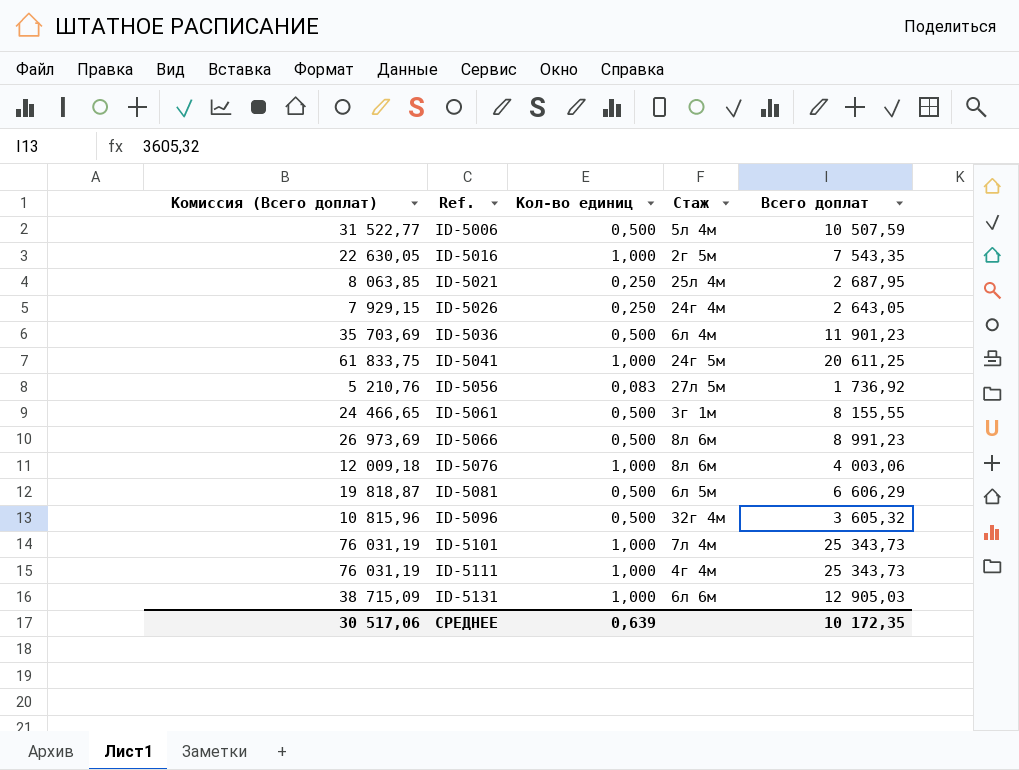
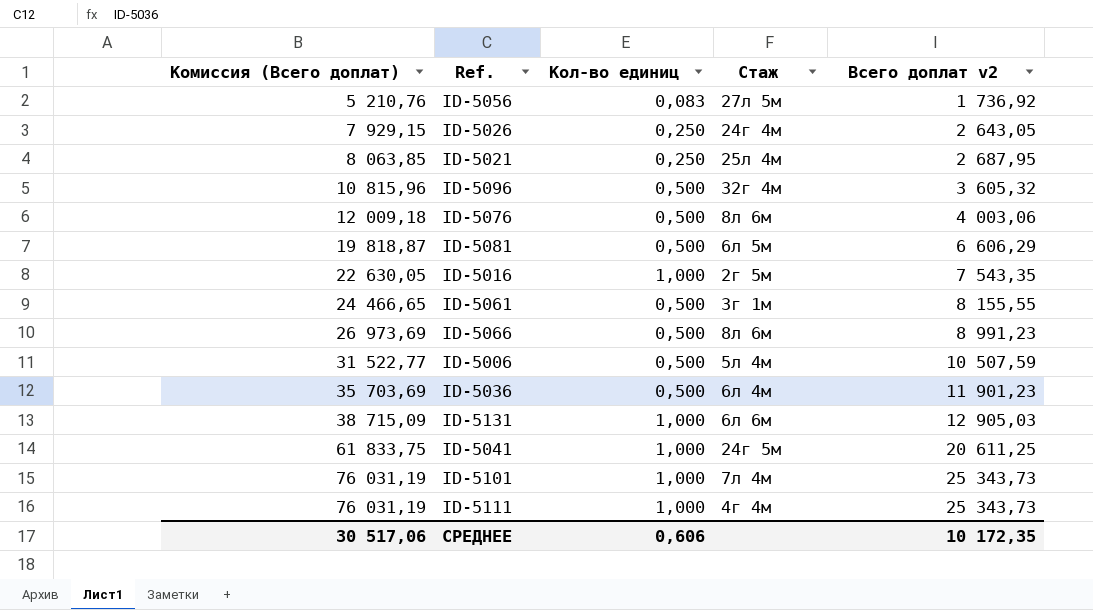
row order: Ref. ascending -> Комиссия (Всего доплат) ascending
column name: Всего доплат -> Всего доплат v2
ID-5076 | Кол-во единиц: 1,000 -> 0,500
СРЕДНЕЕ | Кол-во единиц: 0,639 -> 0,606

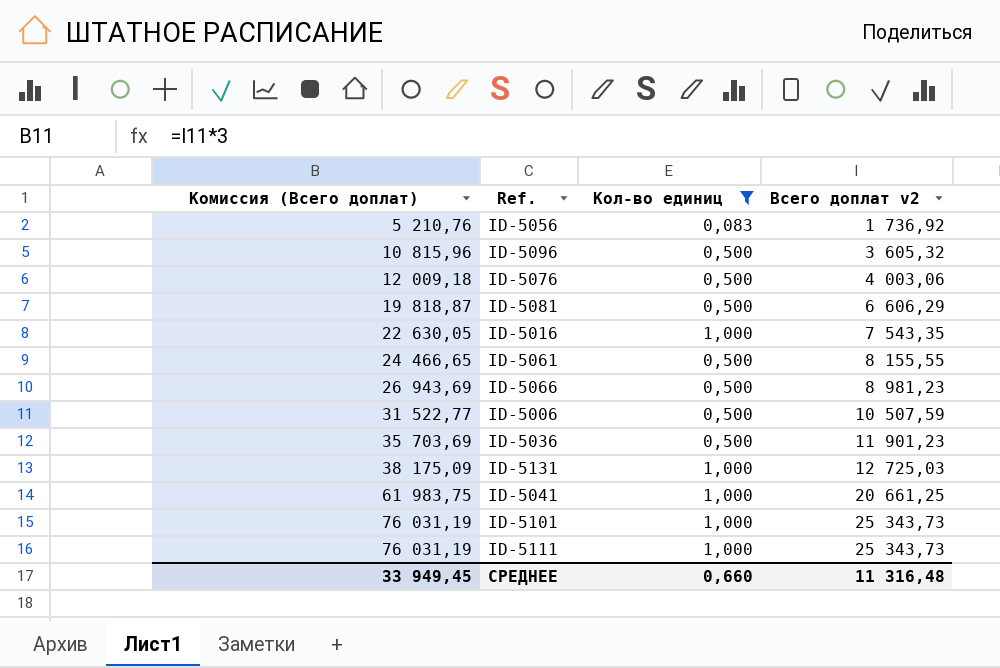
filter: none -> Кол-во единиц != 0,250
column Стаж | position: 4 -> none
ID-5066 | Комиссия (Всего доплат): 26 973,69 -> 26 943,69
ID-5066 | Всего доплат v2: 8 991,23 -> 8 981,23
ID-5131 | Комиссия (Всего доплат): 38 715,09 -> 38 175,09
ID-5131 | Всего доплат v2: 12 905,03 -> 12 725,03
ID-5041 | Комиссия (Всего доплат): 61 833,75 -> 61 983,75
ID-5041 | Всего доплат v2: 20 611,25 -> 20 661,25
СРЕДНЕЕ | Комиссия (Всего доплат): 30 517,06 -> 33 949,45
СРЕДНЕЕ | Кол-во единиц: 0,606 -> 0,660
СРЕДНЕЕ | Всего доплат v2: 10 172,35 -> 11 316,48

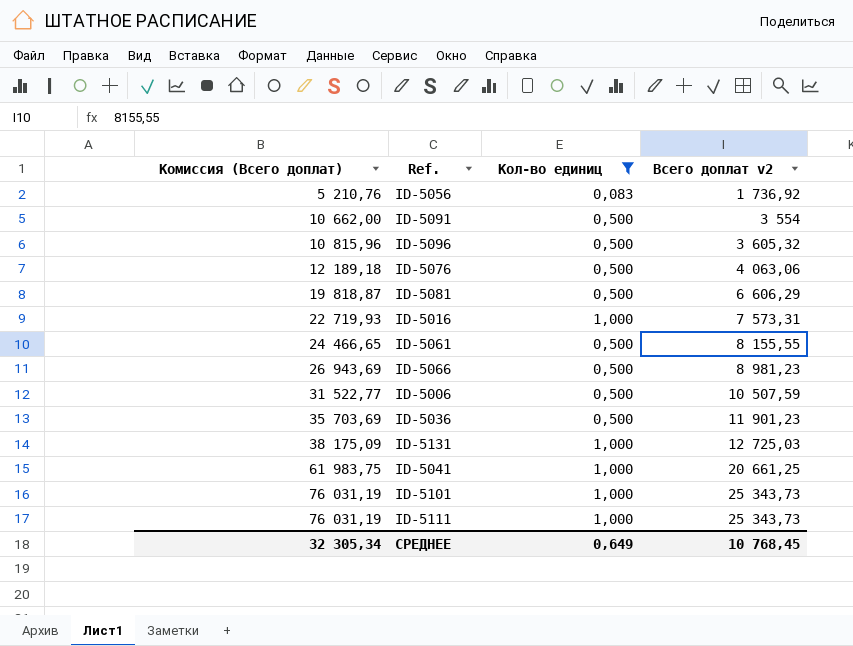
row ID-5091: none -> 10 662,00 | 0,500 | 3 554
ID-5076 | Комиссия (Всего доплат): 12 009,18 -> 12 189,18
ID-5076 | Всего доплат v2: 4 003,06 -> 4 063,06
ID-5016 | Комиссия (Всего доплат): 22 630,05 -> 22 719,93
ID-5016 | Всего доплат v2: 7 543,35 -> 7 573,31
СРЕДНЕЕ | Комиссия (Всего доплат): 33 949,45 -> 32 305,34
СРЕДНЕЕ | Кол-во единиц: 0,660 -> 0,649
СРЕДНЕЕ | Всего доплат v2: 11 316,48 -> 10 768,45

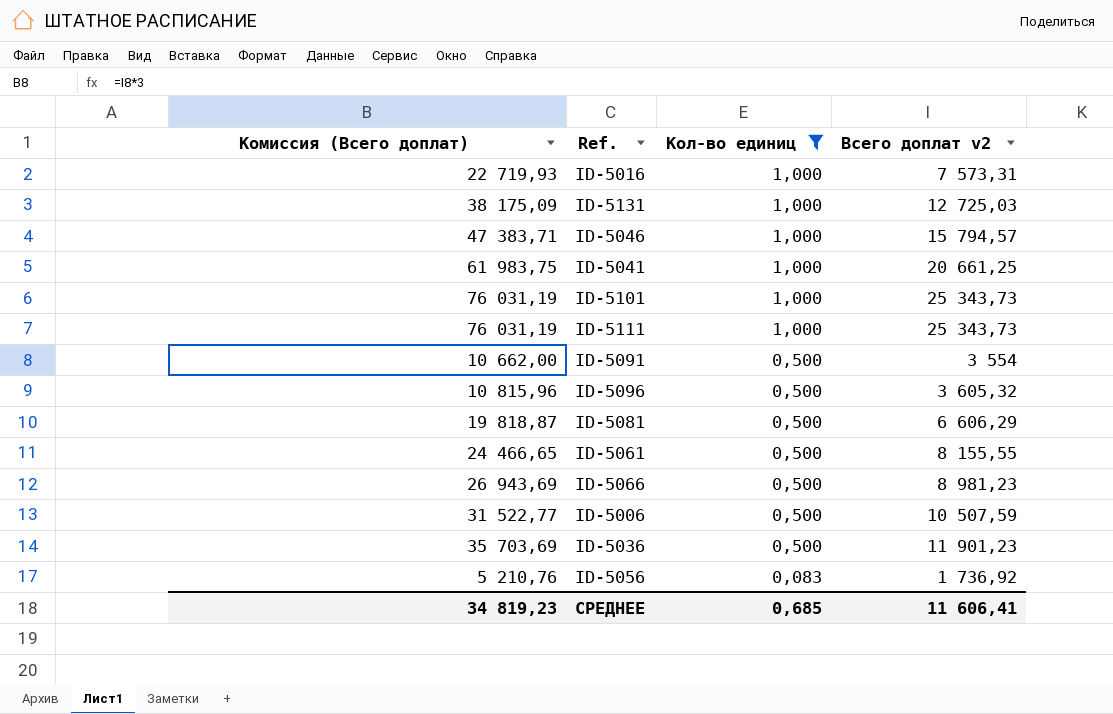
row order: Комиссия (Всего доплат) ascending -> Кол-во единиц descending
row ID-5076: 12 189,18 | 0,500 | 4 063,06 -> none
row ID-5046: none -> 47 383,71 | 1,000 | 15 794,57
СРЕДНЕЕ | Комиссия (Всего доплат): 32 305,34 -> 34 819,23
СРЕДНЕЕ | Кол-во единиц: 0,649 -> 0,685
СРЕДНЕЕ | Всего доплат v2: 10 768,45 -> 11 606,41

